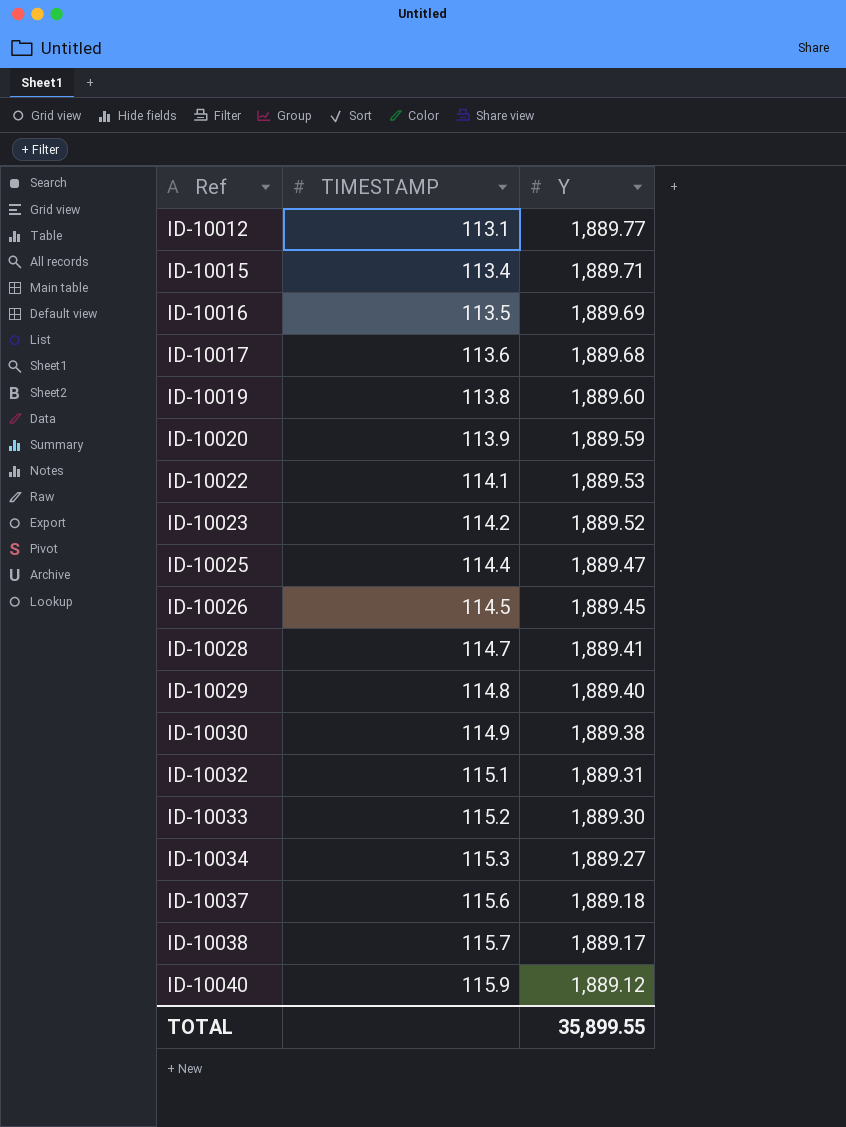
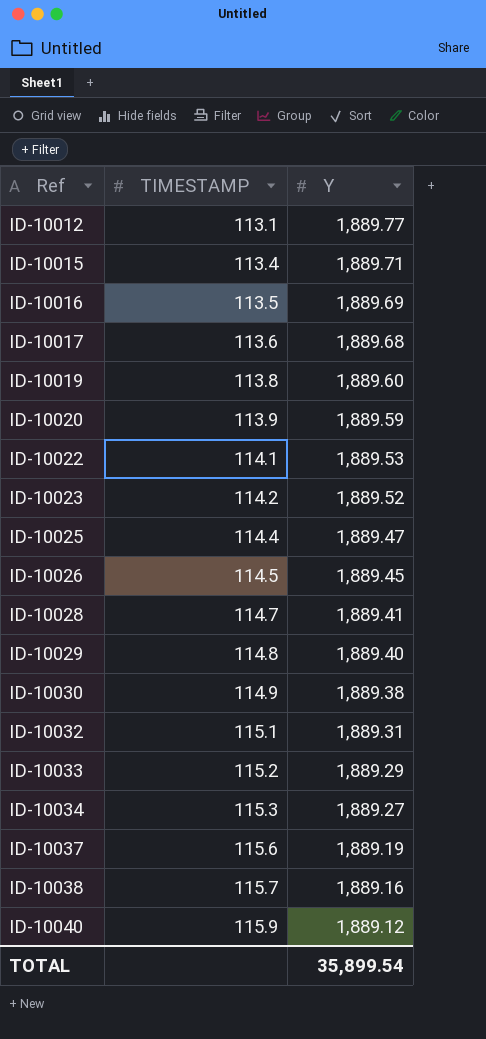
ID-10033 | Y: 1,889.30 -> 1,889.29
ID-10037 | Y: 1,889.18 -> 1,889.19
ID-10038 | Y: 1,889.17 -> 1,889.16
TOTAL | Y: 35,899.55 -> 35,899.54

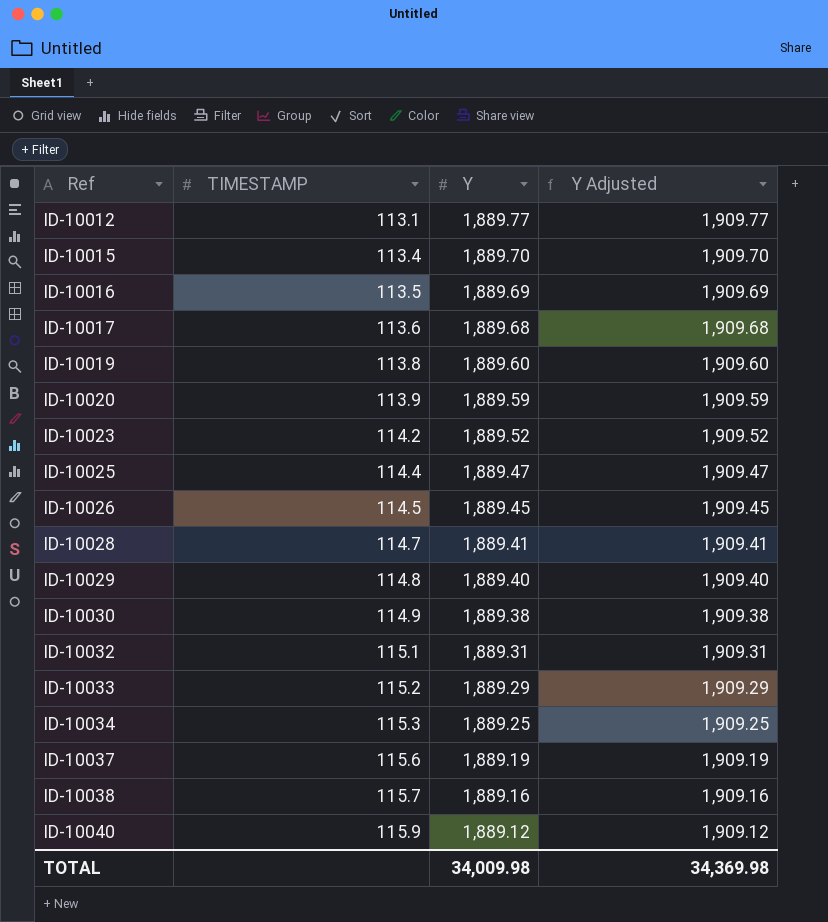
column Y Adjusted | formula: none -> [Y] + 20
row ID-10022: 114.1 | 1,889.53 -> none
ID-10015 | Y: 1,889.71 -> 1,889.70
ID-10034 | Y: 1,889.27 -> 1,889.25
TOTAL | Y: 35,899.54 -> 34,009.98

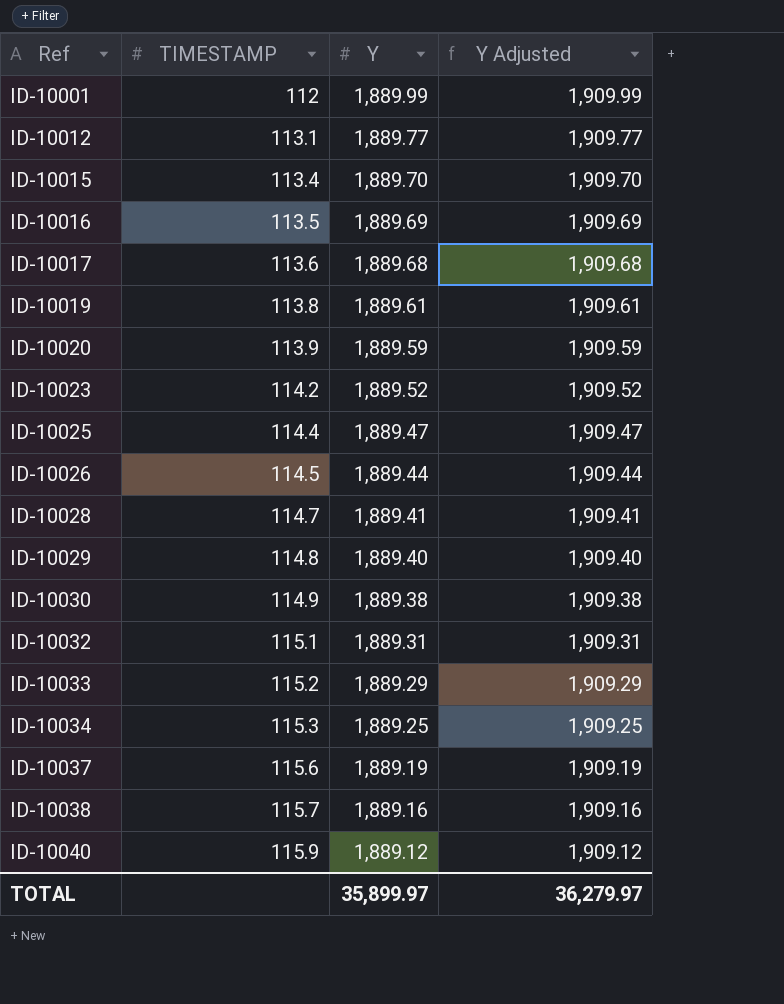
row ID-10001: none -> 112 | 1,889.99 | 1,909.99
ID-10019 | Y: 1,889.60 -> 1,889.61
ID-10019 | Y Adjusted: 1,909.60 -> 1,909.61
ID-10026 | Y: 1,889.45 -> 1,889.44
ID-10026 | Y Adjusted: 1,909.45 -> 1,909.44
TOTAL | Y: 34,009.98 -> 35,899.97
TOTAL | Y Adjusted: 34,369.98 -> 36,279.97

